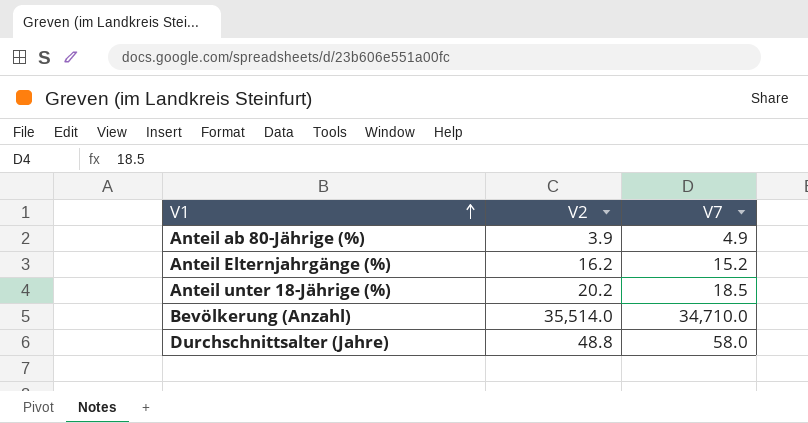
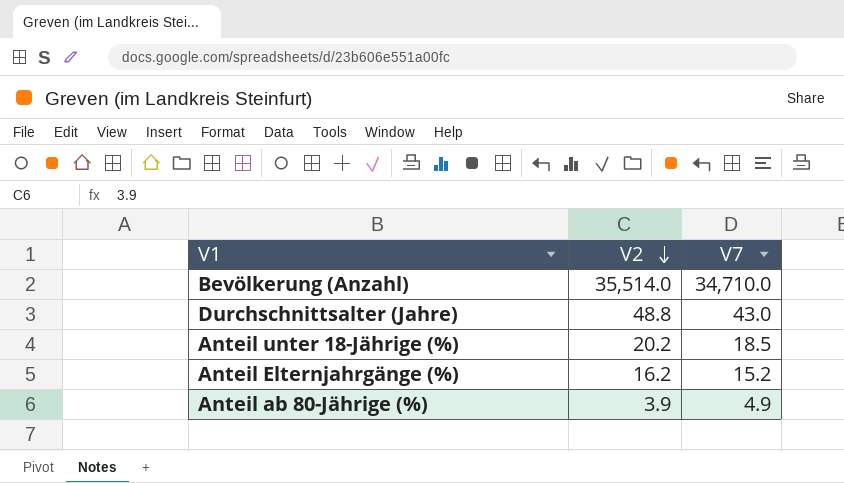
row order: V1 ascending -> V2 descending
Durchschnittsalter (Jahre) | V7: 58.0 -> 43.0

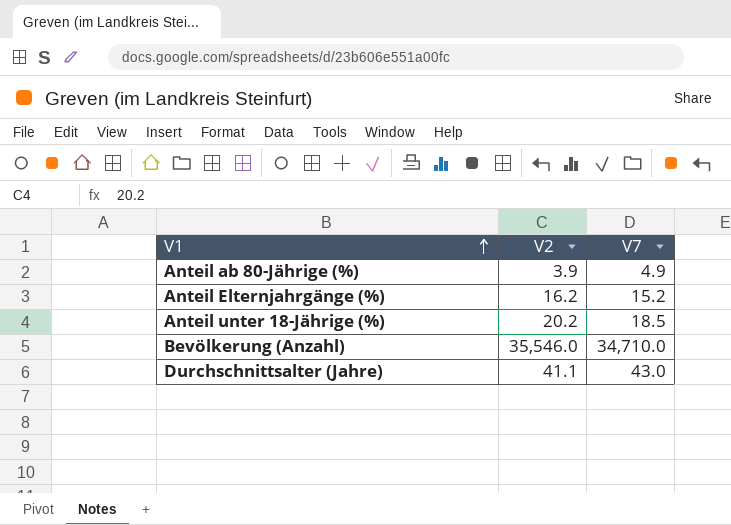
row order: V2 descending -> V1 ascending
Bevölkerung (Anzahl) | V2: 35,514.0 -> 35,546.0
Durchschnittsalter (Jahre) | V2: 48.8 -> 41.1

